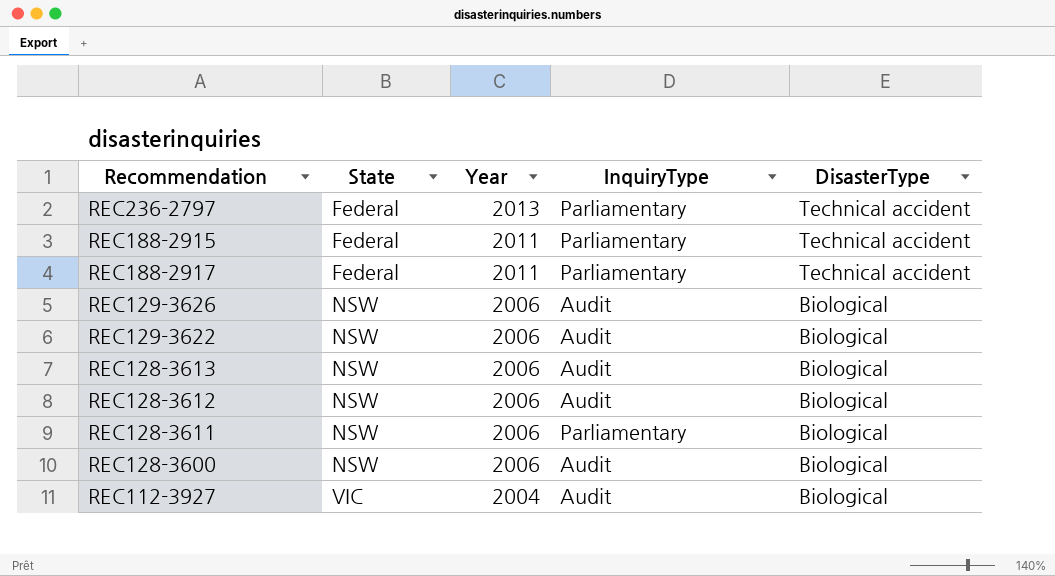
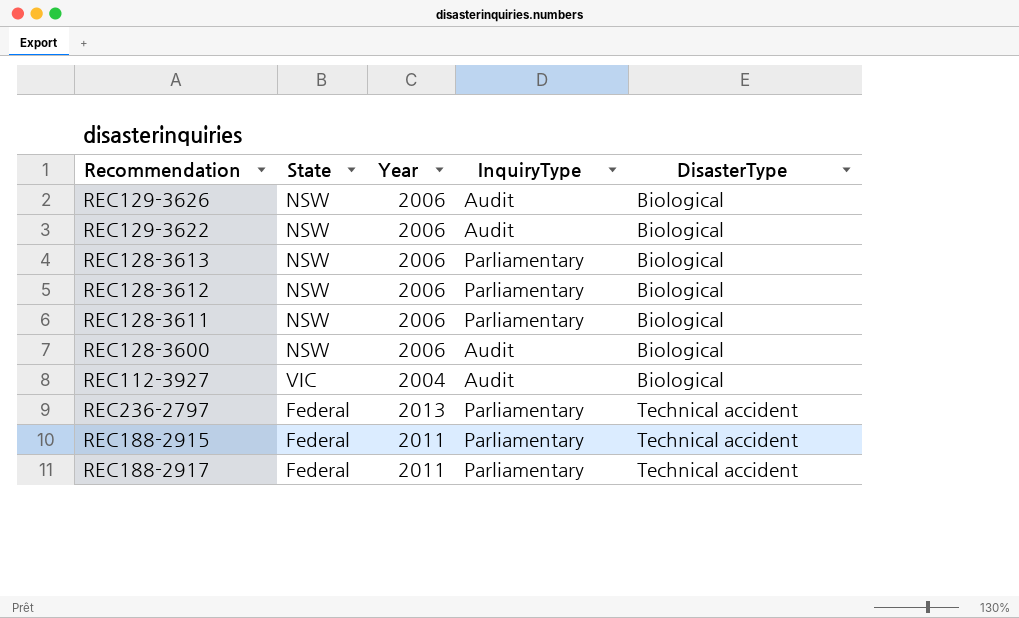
row order: State ascending -> DisasterType ascending
REC128-3613 | InquiryType: Audit -> Parliamentary
REC128-3612 | InquiryType: Audit -> Parliamentary

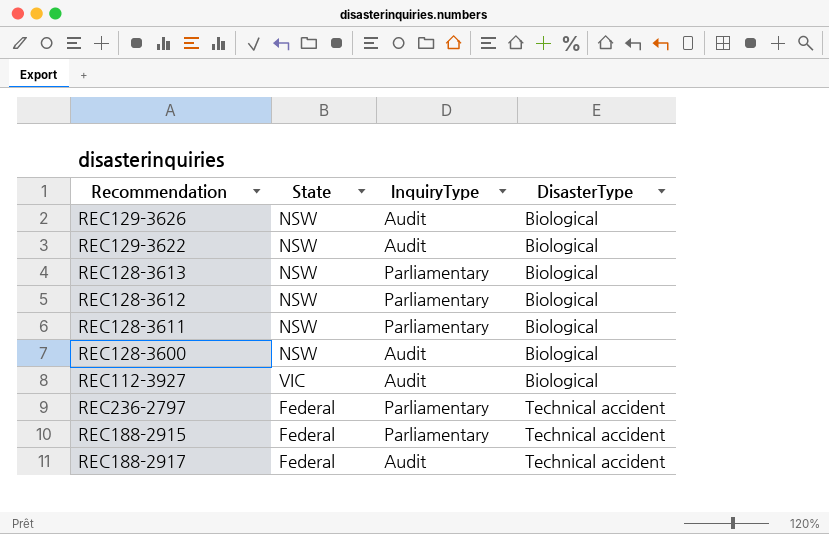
column Year | position: 3 -> none
REC188-2917 | InquiryType: Parliamentary -> Audit

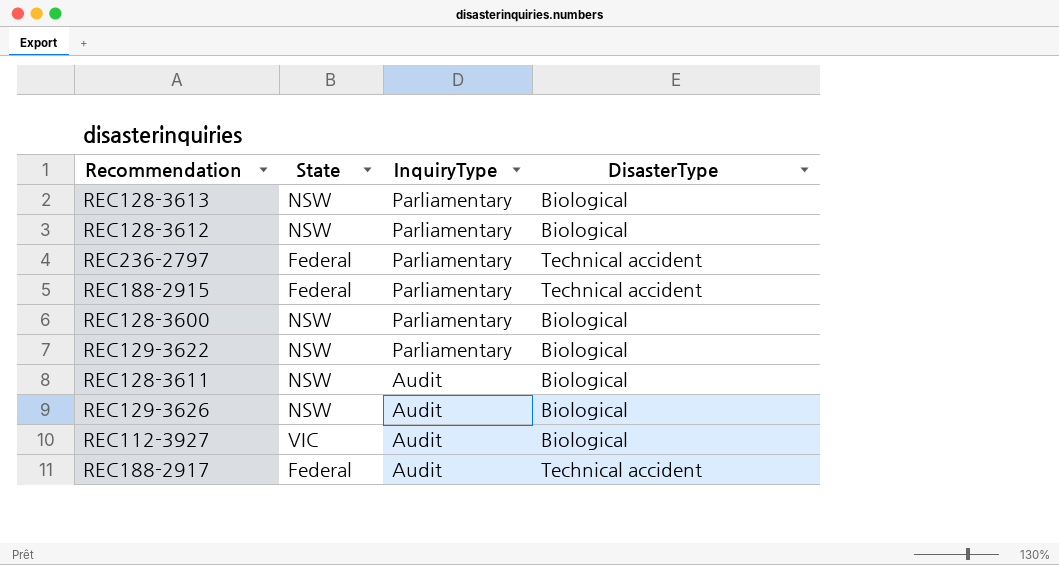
row order: DisasterType ascending -> InquiryType descending
REC128-3600 | InquiryType: Audit -> Parliamentary
REC129-3622 | InquiryType: Audit -> Parliamentary
REC128-3611 | InquiryType: Parliamentary -> Audit

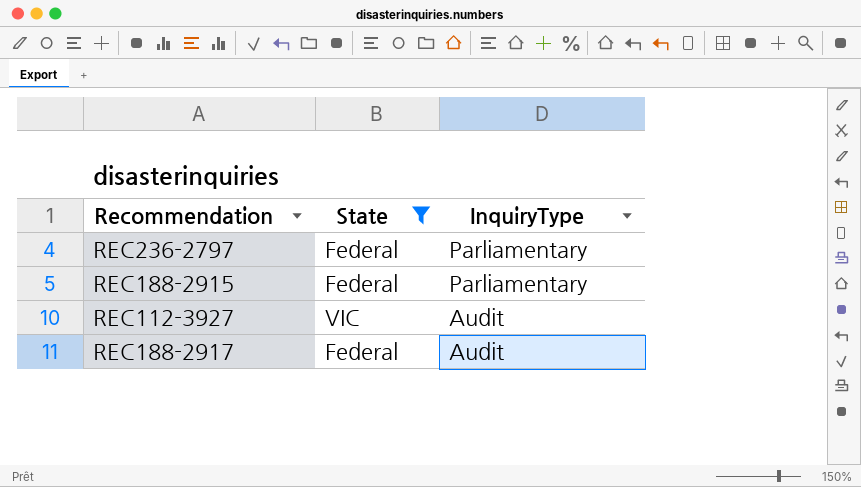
filter: none -> State != NSW
column DisasterType | position: 4 -> none

